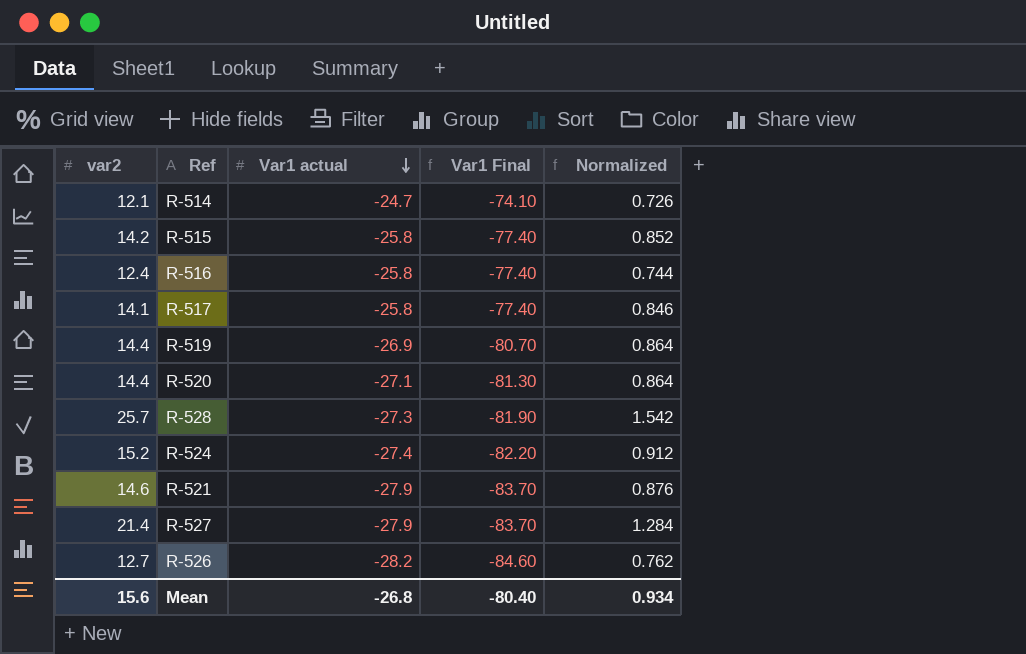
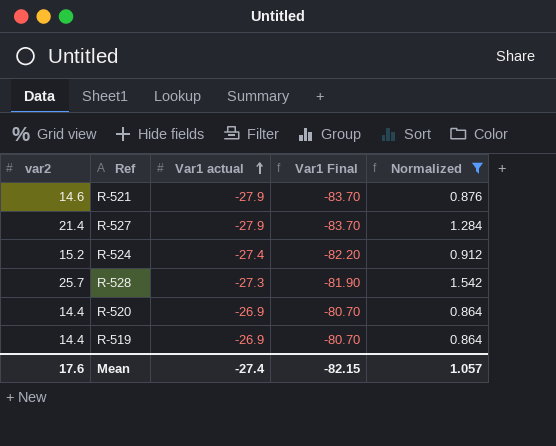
filter: none -> Normalized >= 0.864
row order: Var1 actual descending -> Var1 actual ascending
R-520 | Var1 actual: -27.1 -> -26.9
R-520 | Var1 Final: -81.30 -> -80.70
Mean | var2: 15.6 -> 17.6
Mean | Var1 actual: -26.8 -> -27.4
Mean | Var1 Final: -80.40 -> -82.15
Mean | Normalized: 0.934 -> 1.057

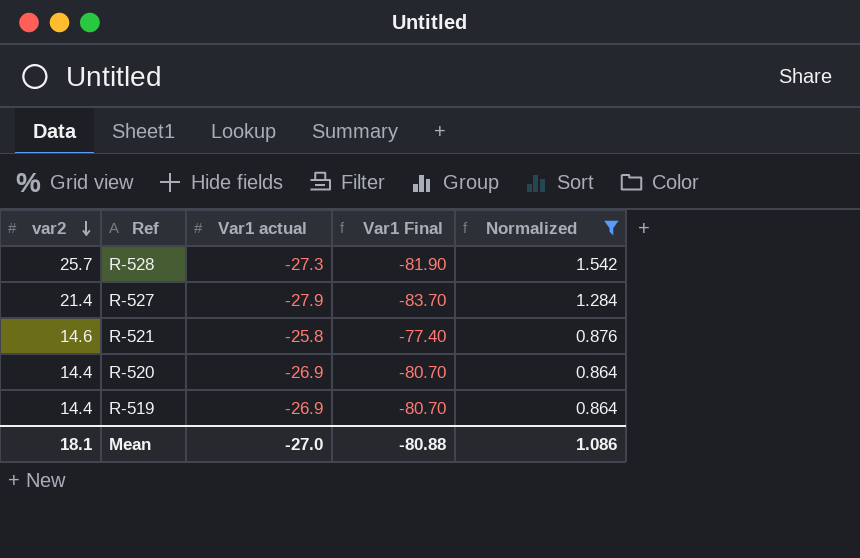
row order: Var1 actual ascending -> var2 descending
row R-524: 15.2 | -27.4 | -82.20 | 0.912 -> none
R-521 | Var1 actual: -27.9 -> -25.8
R-521 | Var1 Final: -83.70 -> -77.40
Mean | var2: 17.6 -> 18.1
Mean | Var1 actual: -27.4 -> -27.0
Mean | Var1 Final: -82.15 -> -80.88
Mean | Normalized: 1.057 -> 1.086

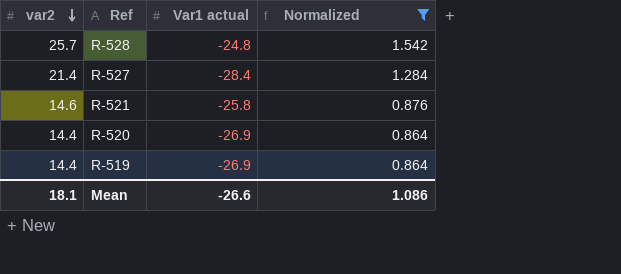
column Var1 Final | formula: [Var1 actual] * 3 -> none
R-528 | Var1 actual: -27.3 -> -24.8
R-527 | Var1 actual: -27.9 -> -28.4
Mean | Var1 actual: -27.0 -> -26.6

